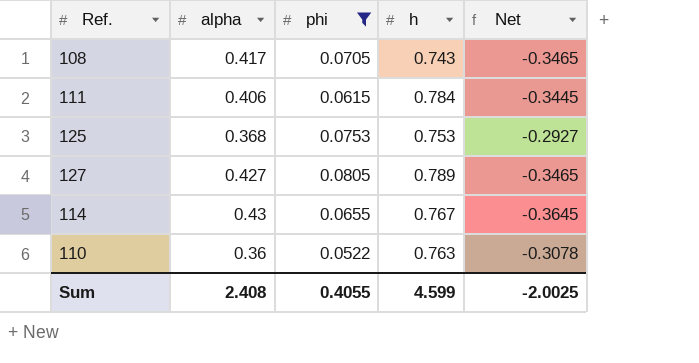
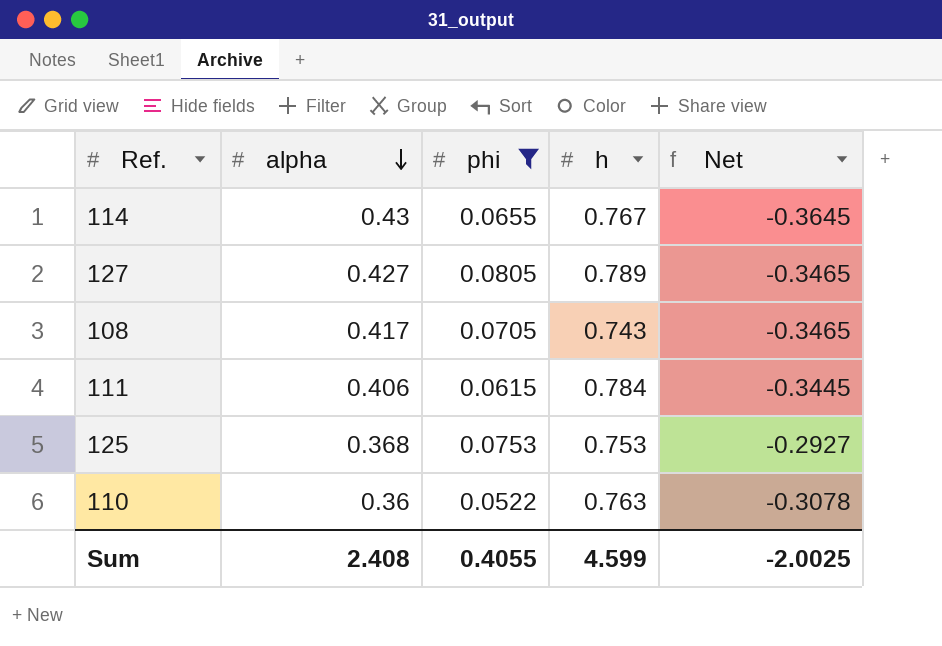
row order: none -> alpha descending

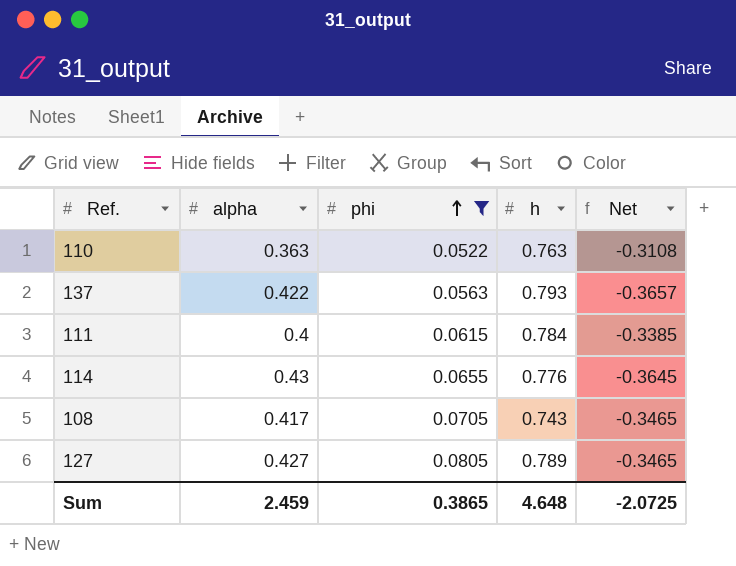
row order: alpha descending -> phi ascending
row 125: 0.368 | 0.0753 | 0.753 | -0.2927 -> none
110 | alpha: 0.36 -> 0.363
110 | Net: -0.3078 -> -0.3108
row 137: none -> 0.422 | 0.0563 | 0.793 | -0.3657
111 | alpha: 0.406 -> 0.4
111 | Net: -0.3445 -> -0.3385
114 | h: 0.767 -> 0.776
Sum | alpha: 2.408 -> 2.459
Sum | phi: 0.4055 -> 0.3865
Sum | h: 4.599 -> 4.648
Sum | Net: -2.0025 -> -2.0725

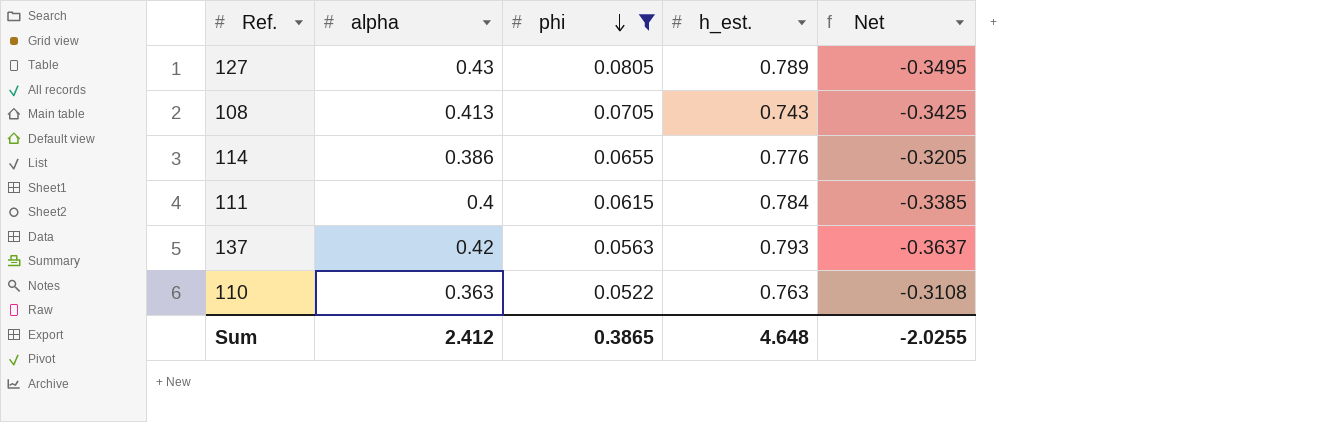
row order: phi ascending -> phi descending
column name: h -> h_est.
127 | alpha: 0.427 -> 0.43
127 | Net: -0.3465 -> -0.3495
108 | alpha: 0.417 -> 0.413
108 | Net: -0.3465 -> -0.3425
114 | alpha: 0.43 -> 0.386
114 | Net: -0.3645 -> -0.3205
137 | alpha: 0.422 -> 0.42
137 | Net: -0.3657 -> -0.3637
Sum | alpha: 2.459 -> 2.412
Sum | Net: -2.0725 -> -2.0255

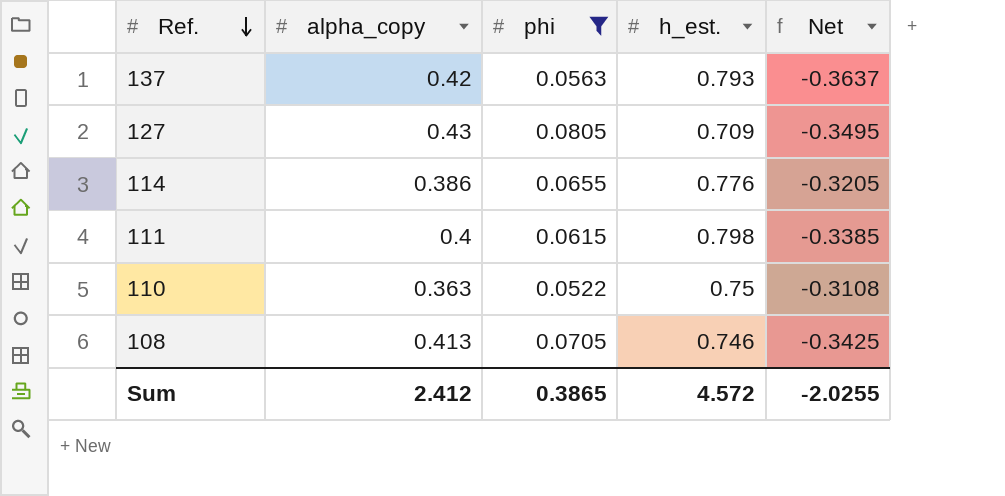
row order: phi descending -> Ref. descending
column name: alpha -> alpha_copy
127 | h_est.: 0.789 -> 0.709
111 | h_est.: 0.784 -> 0.798
110 | h_est.: 0.763 -> 0.75
108 | h_est.: 0.743 -> 0.746
Sum | h_est.: 4.648 -> 4.572

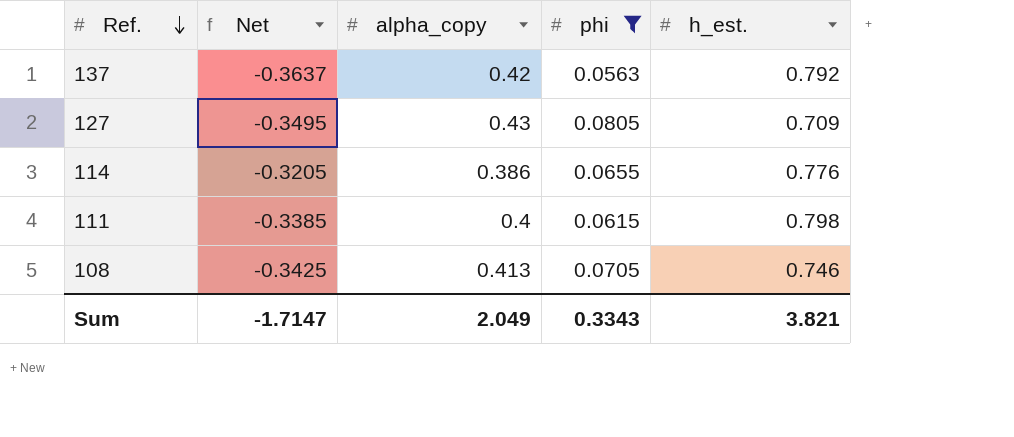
column Net | position: 5 -> 2
row 110: 0.363 | 0.0522 | 0.75 | -0.3108 -> none
137 | h_est.: 0.793 -> 0.792
Sum | Net: -2.0255 -> -1.7147
Sum | alpha_copy: 2.412 -> 2.049
Sum | phi: 0.3865 -> 0.3343
Sum | h_est.: 4.572 -> 3.821

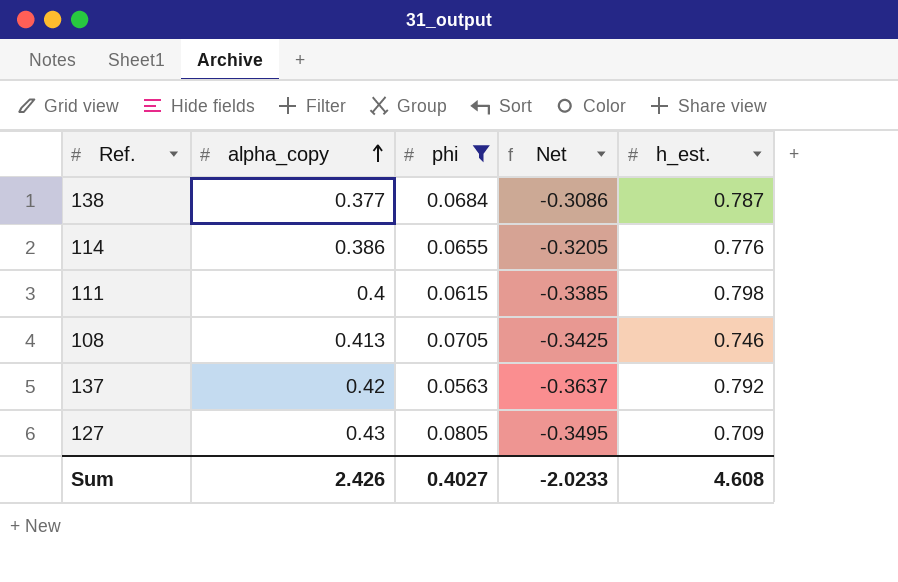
row order: Ref. descending -> alpha_copy ascending
column Net | position: 2 -> 4
row 138: none -> 0.377 | 0.0684 | -0.3086 | 0.787
Sum | alpha_copy: 2.049 -> 2.426
Sum | phi: 0.3343 -> 0.4027
Sum | Net: -1.7147 -> -2.0233
Sum | h_est.: 3.821 -> 4.608

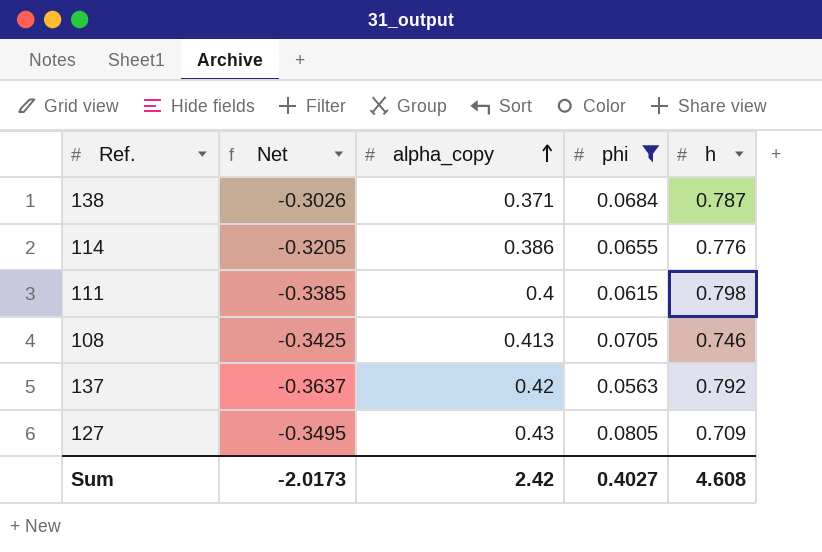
column Net | position: 4 -> 2
column name: h_est. -> h
138 | Net: -0.3086 -> -0.3026
138 | alpha_copy: 0.377 -> 0.371
Sum | Net: -2.0233 -> -2.0173
Sum | alpha_copy: 2.426 -> 2.42

